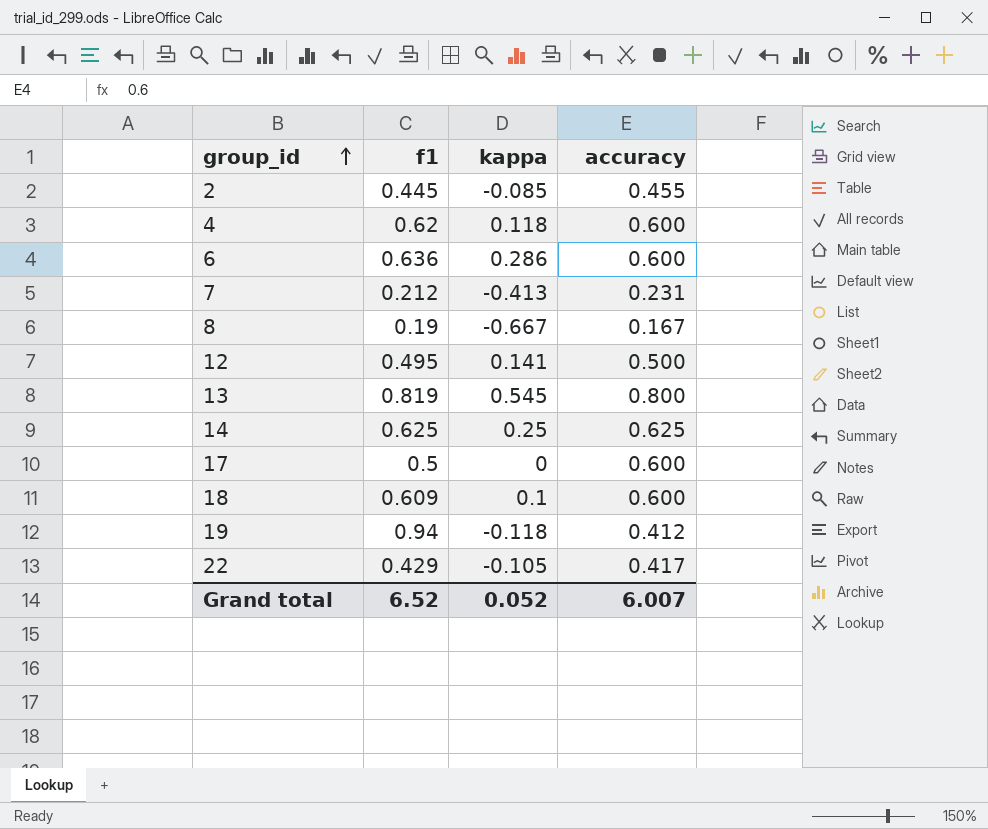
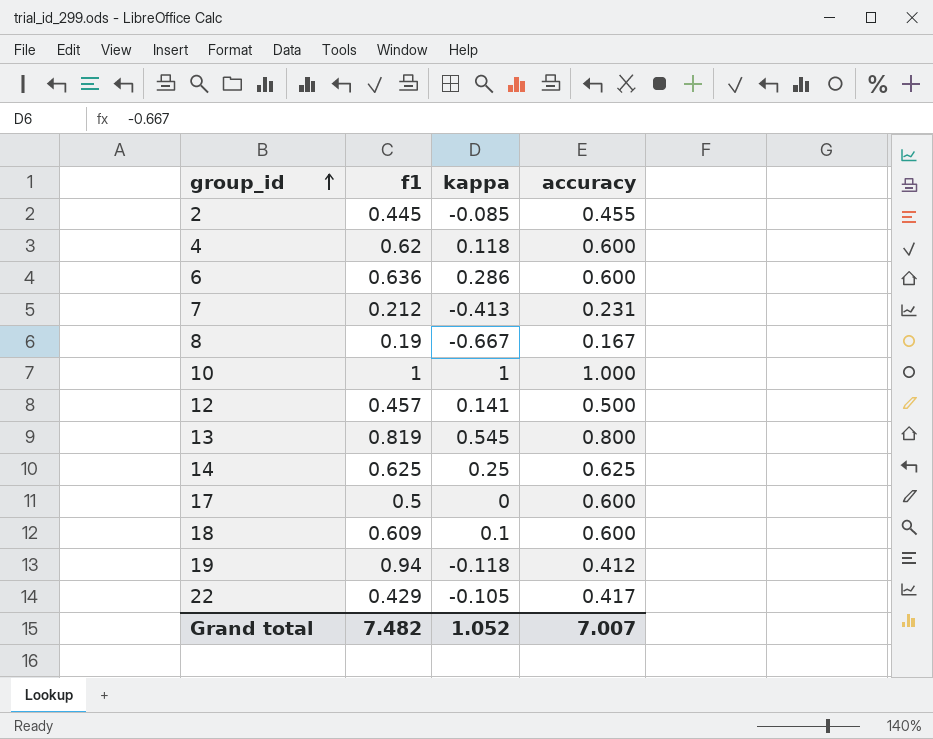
row 10: none -> 1 | 1 | 1.000
12 | f1: 0.495 -> 0.457
Grand total | f1: 6.52 -> 7.482
Grand total | kappa: 0.052 -> 1.052
Grand total | accuracy: 6.007 -> 7.007

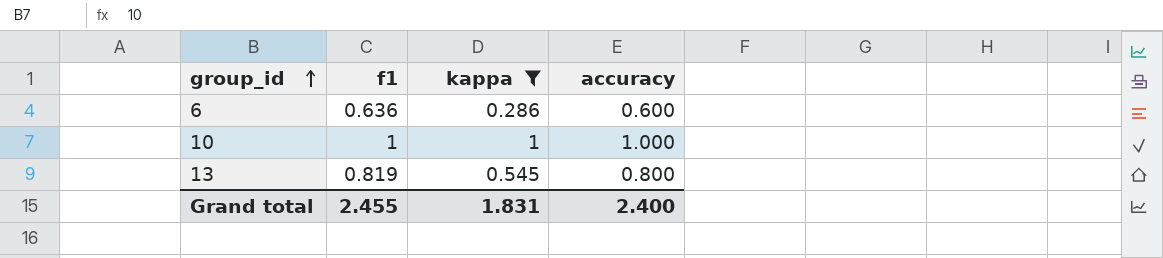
filter: none -> kappa >= 0.286
Grand total | f1: 7.482 -> 2.455
Grand total | kappa: 1.052 -> 1.831
Grand total | accuracy: 7.007 -> 2.400

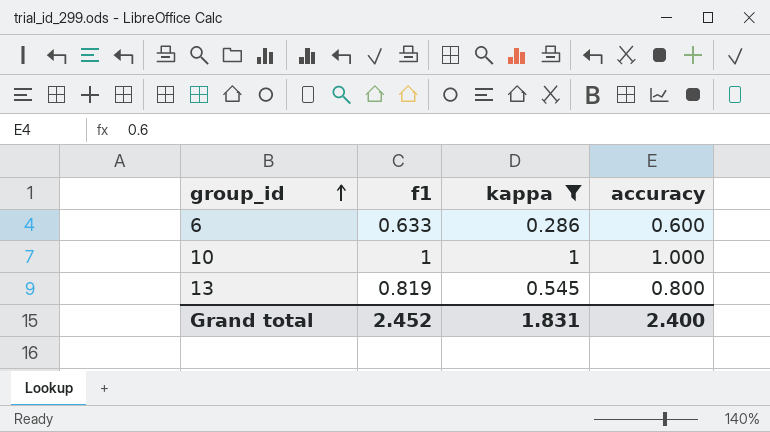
6 | f1: 0.636 -> 0.633
Grand total | f1: 2.455 -> 2.452

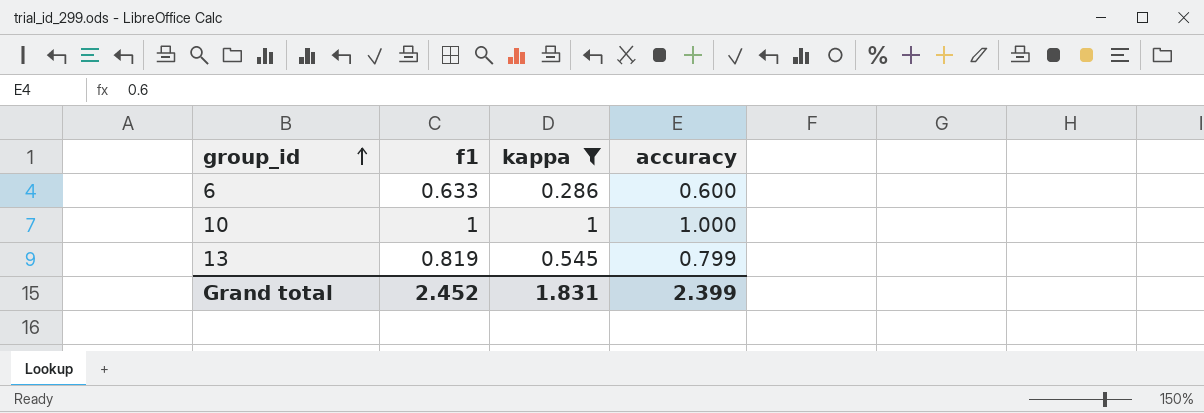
13 | accuracy: 0.800 -> 0.799
Grand total | accuracy: 2.400 -> 2.399

